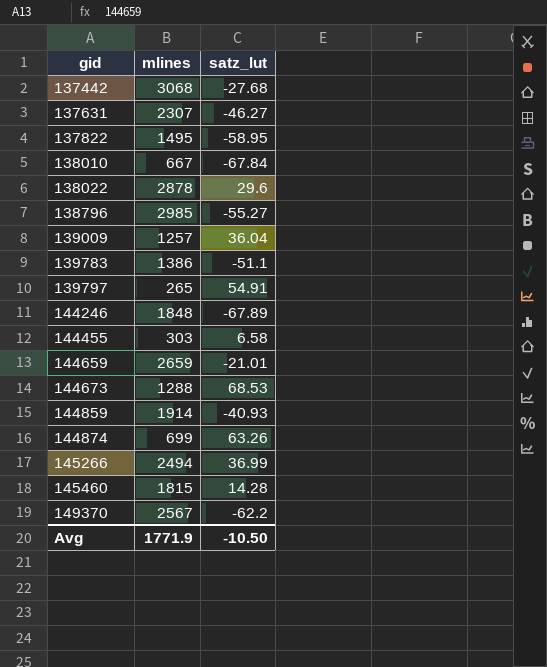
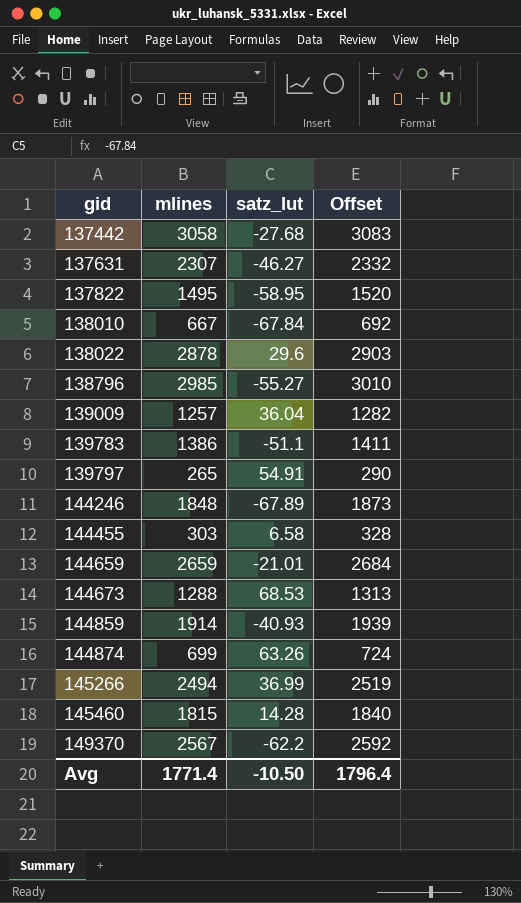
column Offset | formula: none -> [mlines] + 25
137442 | mlines: 3068 -> 3058
Avg | mlines: 1771.9 -> 1771.4

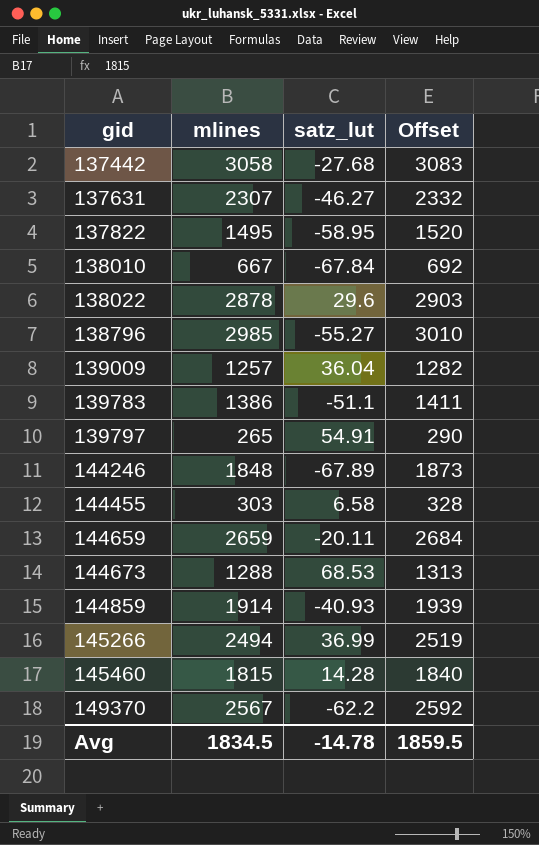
row 144874: 699 | 63.26 | 724 -> none
144659 | satz_lut: -21.01 -> -20.11
Avg | mlines: 1771.4 -> 1834.5
Avg | satz_lut: -10.50 -> -14.78
Avg | Offset: 1796.4 -> 1859.5

